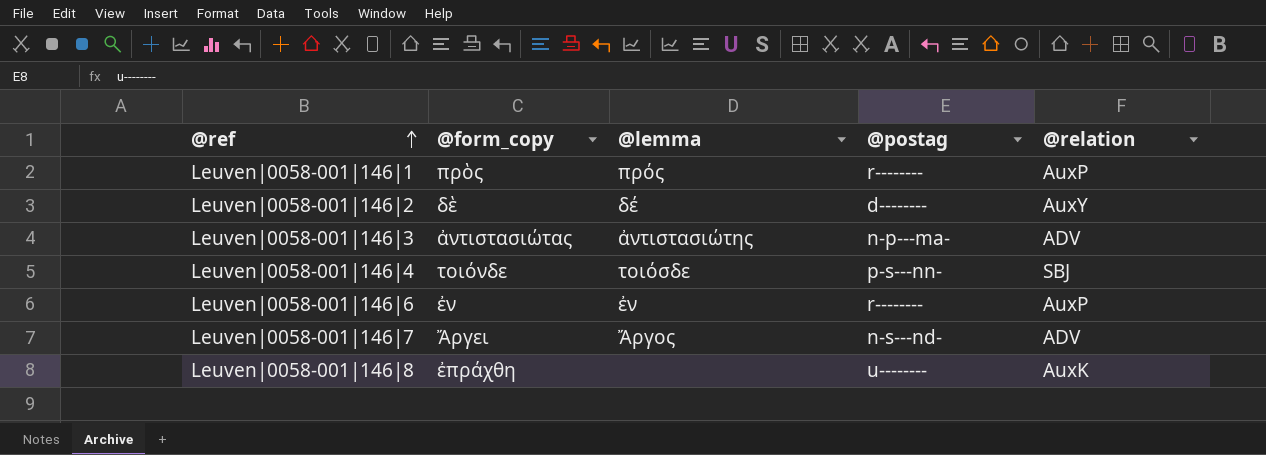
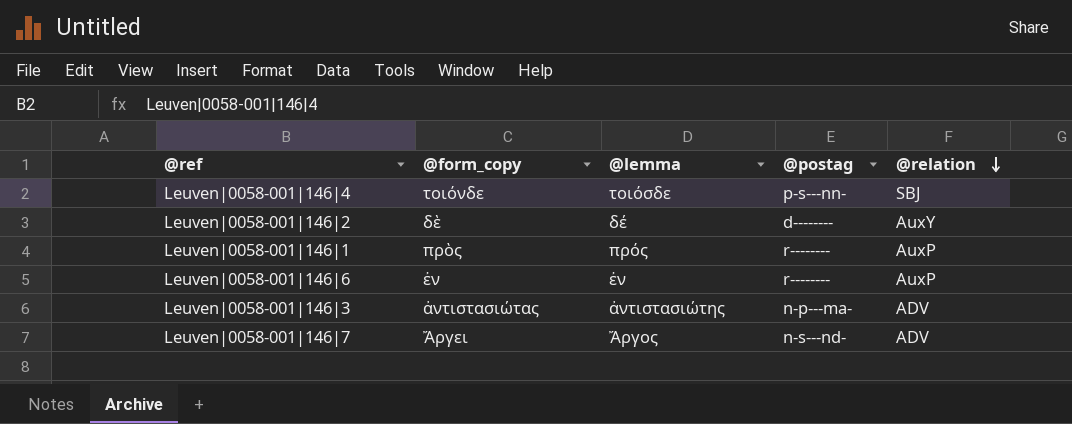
row order: @ref ascending -> @relation descending
row Leuven|0058-001|146|8: ἐπράχθη | none | u-------- | AuxK -> none

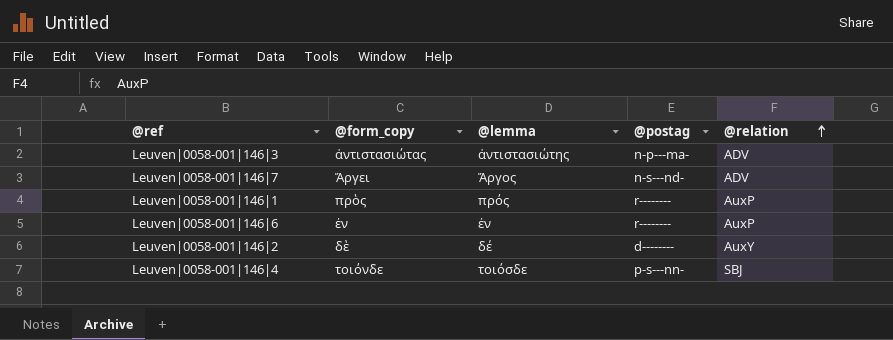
row order: @relation descending -> @relation ascending

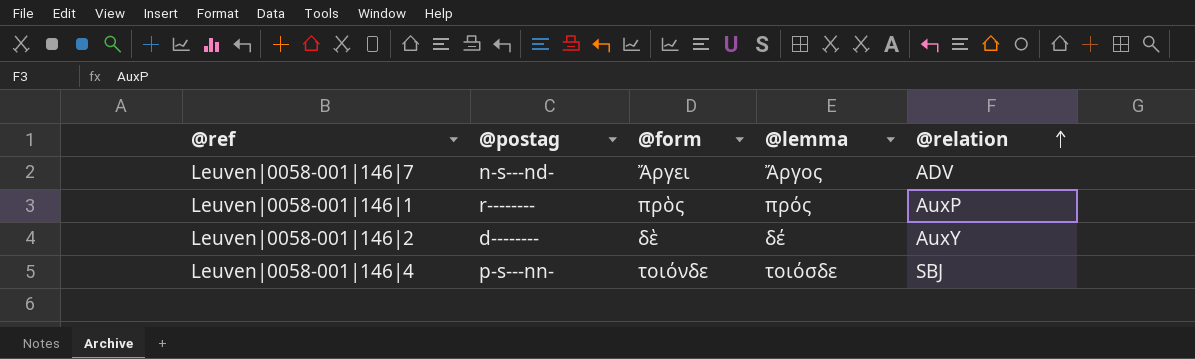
column @postag | position: 4 -> 2
column name: @form_copy -> @form
row Leuven|0058-001|146|3: ἀντιστασιώτας | ἀντιστασιώτης | n-p---ma- | ADV -> none
row Leuven|0058-001|146|6: ἐν | ἐν | r-------- | AuxP -> none

